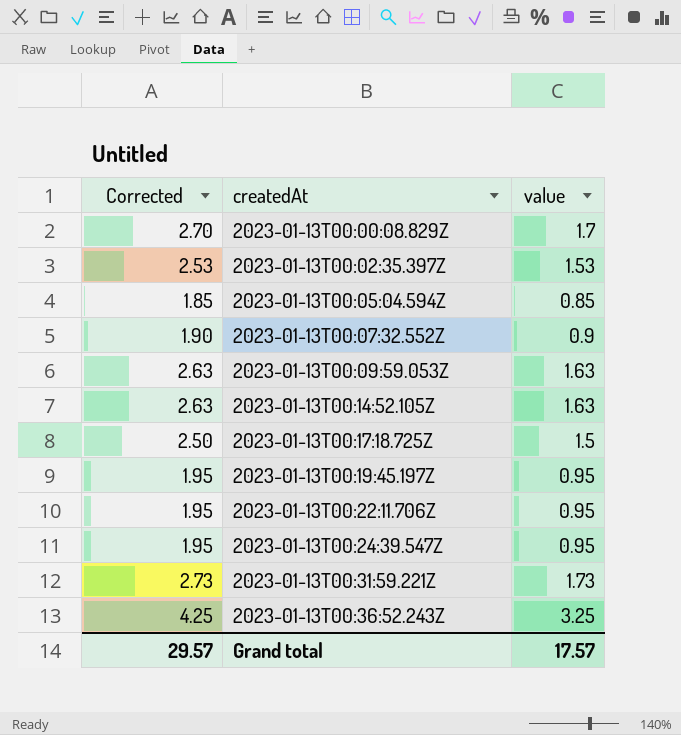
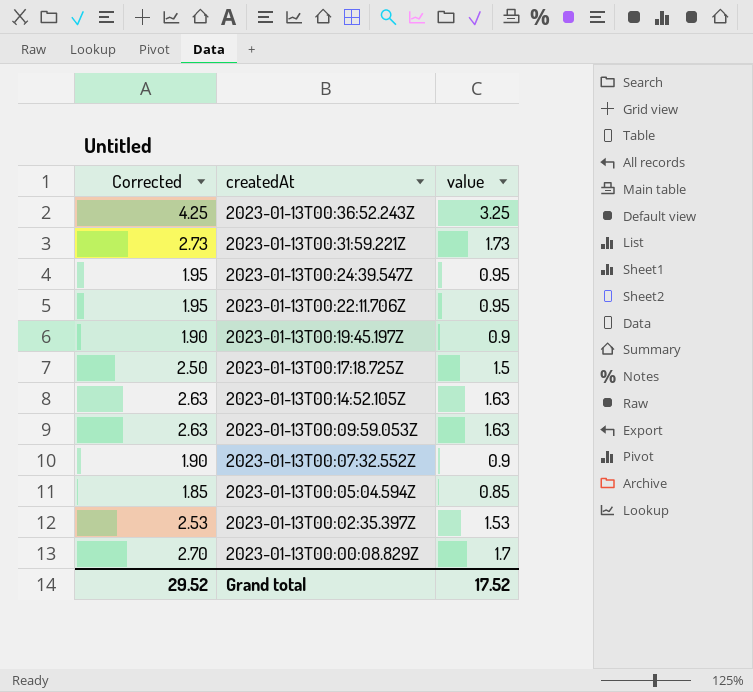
row order: createdAt ascending -> createdAt descending
2023-01-13T00:19:45.197Z | Corrected: 1.95 -> 1.90
2023-01-13T00:19:45.197Z | value: 0.95 -> 0.9
Grand total | Corrected: 29.57 -> 29.52
Grand total | value: 17.57 -> 17.52

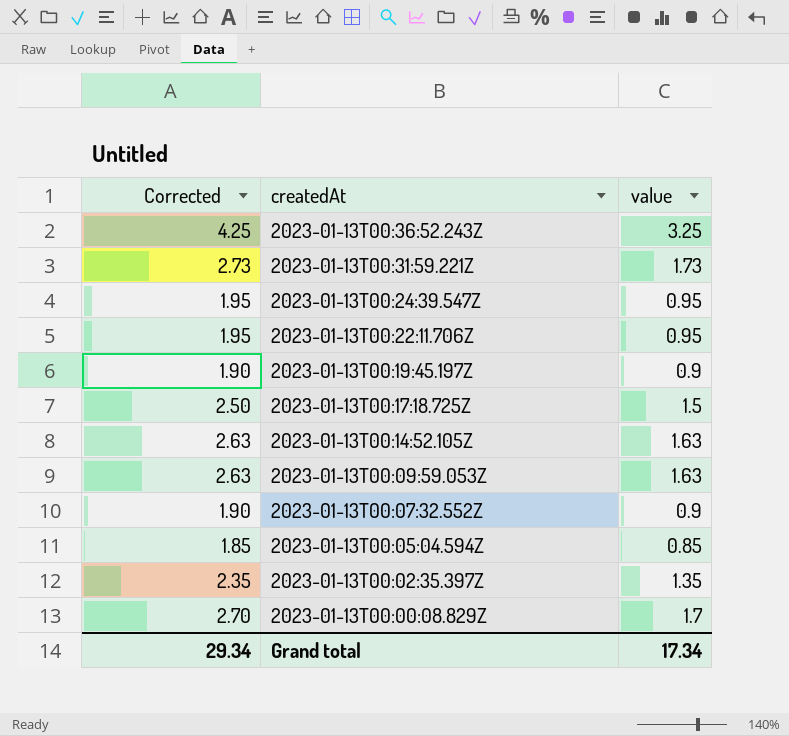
2023-01-13T00:02:35.397Z | Corrected: 2.53 -> 2.35
2023-01-13T00:02:35.397Z | value: 1.53 -> 1.35
Grand total | Corrected: 29.52 -> 29.34
Grand total | value: 17.52 -> 17.34

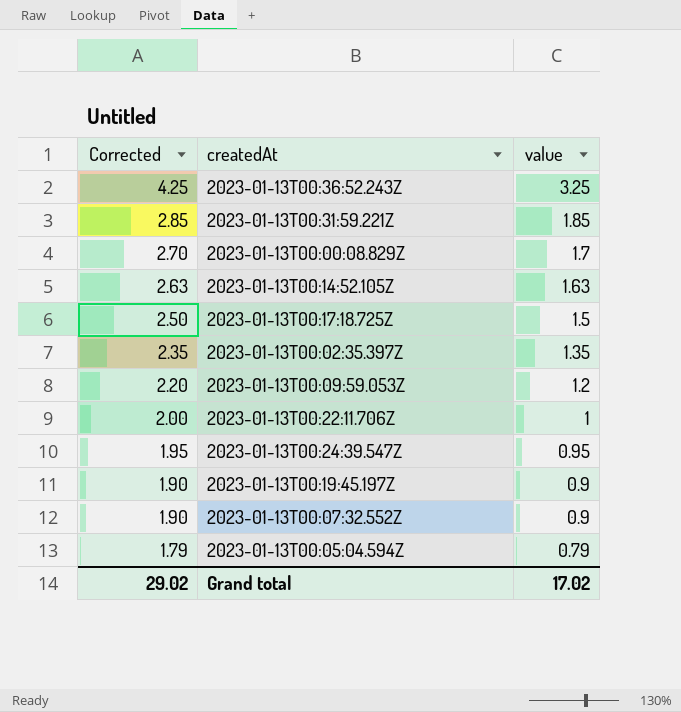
row order: createdAt descending -> Corrected descending
2023-01-13T00:31:59.221Z | Corrected: 2.73 -> 2.85
2023-01-13T00:31:59.221Z | value: 1.73 -> 1.85
2023-01-13T00:09:59.053Z | Corrected: 2.63 -> 2.20
2023-01-13T00:09:59.053Z | value: 1.63 -> 1.2
2023-01-13T00:22:11.706Z | Corrected: 1.95 -> 2.00
2023-01-13T00:22:11.706Z | value: 0.95 -> 1
2023-01-13T00:05:04.594Z | Corrected: 1.85 -> 1.79
2023-01-13T00:05:04.594Z | value: 0.85 -> 0.79
Grand total | Corrected: 29.34 -> 29.02
Grand total | value: 17.34 -> 17.02

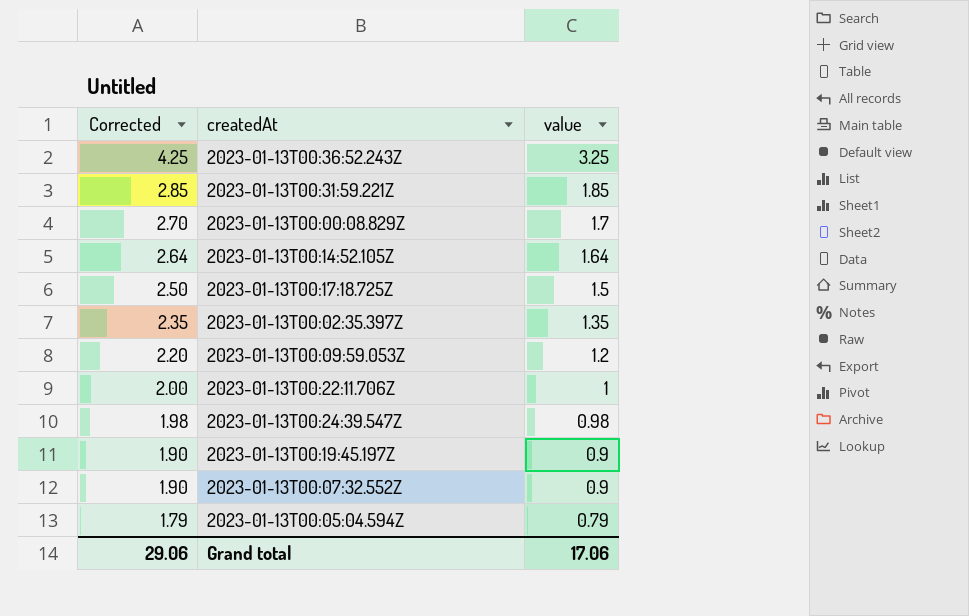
2023-01-13T00:14:52.105Z | Corrected: 2.63 -> 2.64
2023-01-13T00:14:52.105Z | value: 1.63 -> 1.64
2023-01-13T00:24:39.547Z | Corrected: 1.95 -> 1.98
2023-01-13T00:24:39.547Z | value: 0.95 -> 0.98
Grand total | Corrected: 29.02 -> 29.06
Grand total | value: 17.02 -> 17.06

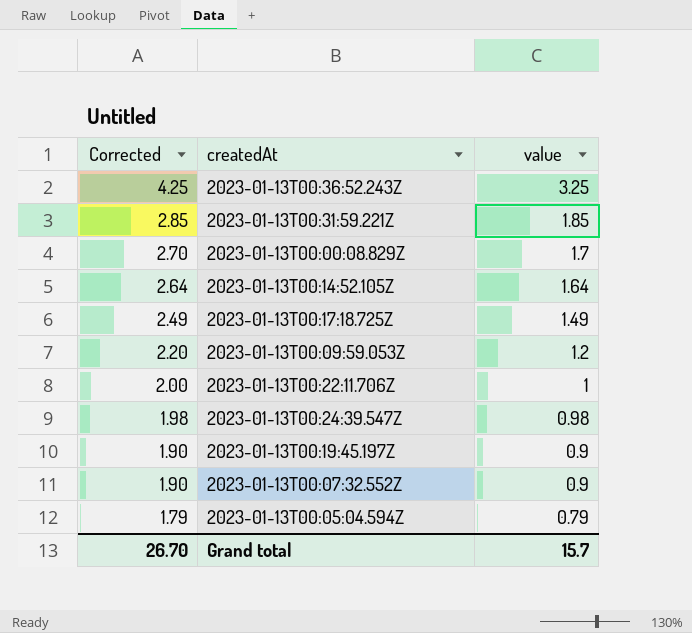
row 2023-01-13T00:02:35.397Z: 2.35 | 1.35 -> none
2023-01-13T00:17:18.725Z | Corrected: 2.50 -> 2.49
2023-01-13T00:17:18.725Z | value: 1.5 -> 1.49
Grand total | Corrected: 29.06 -> 26.70
Grand total | value: 17.06 -> 15.7

